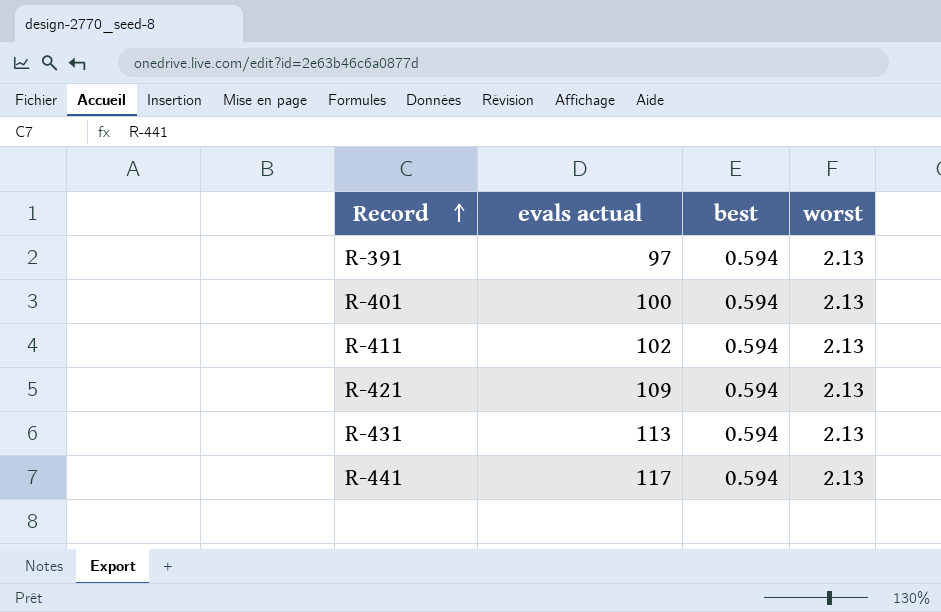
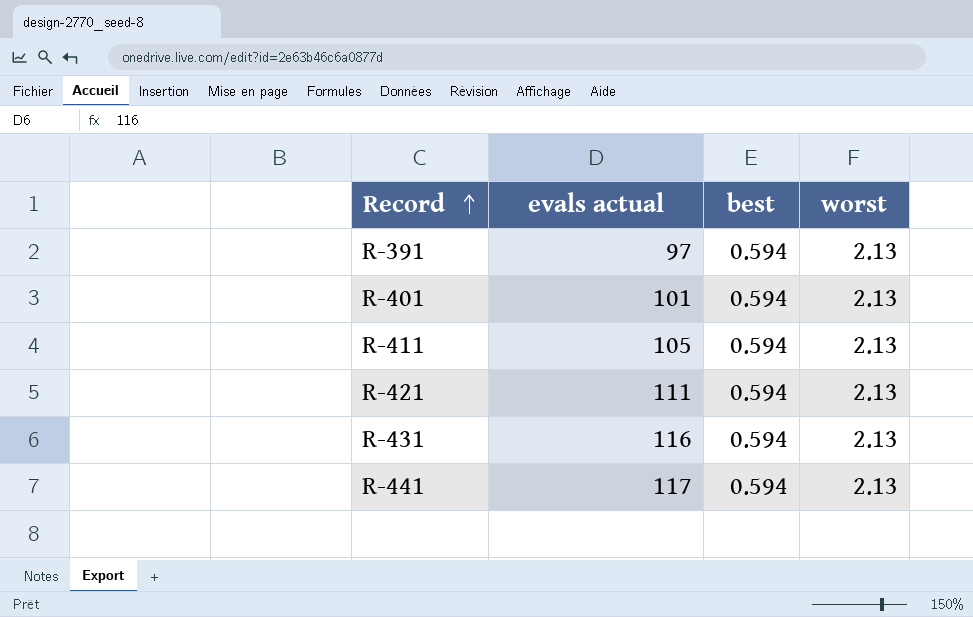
R-401 | evals actual: 100 -> 101
R-411 | evals actual: 102 -> 105
R-421 | evals actual: 109 -> 111
R-431 | evals actual: 113 -> 116

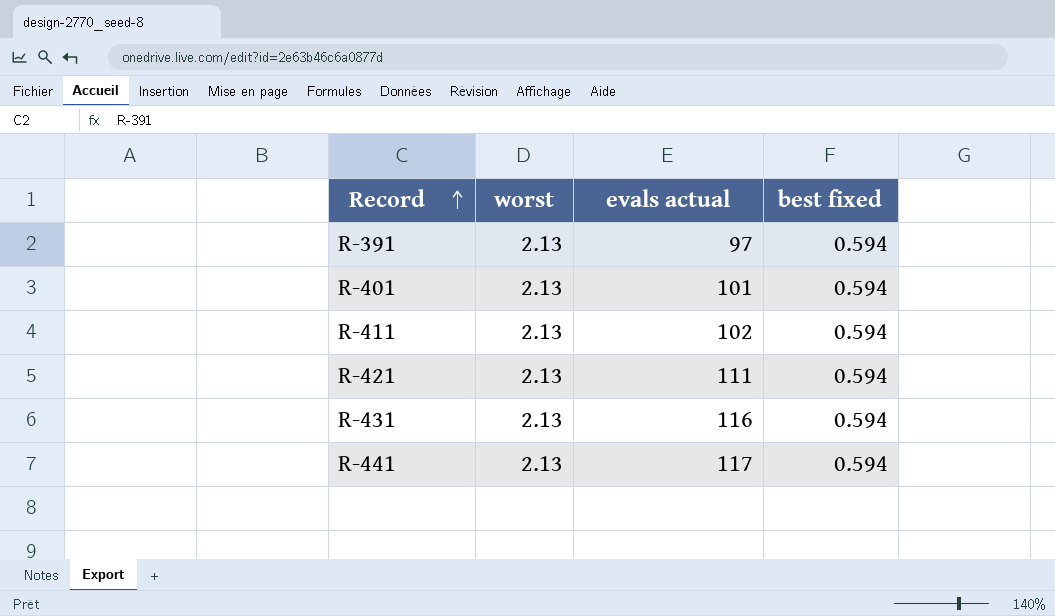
column worst | position: 4 -> 2
column name: best -> best fixed
R-411 | evals actual: 105 -> 102

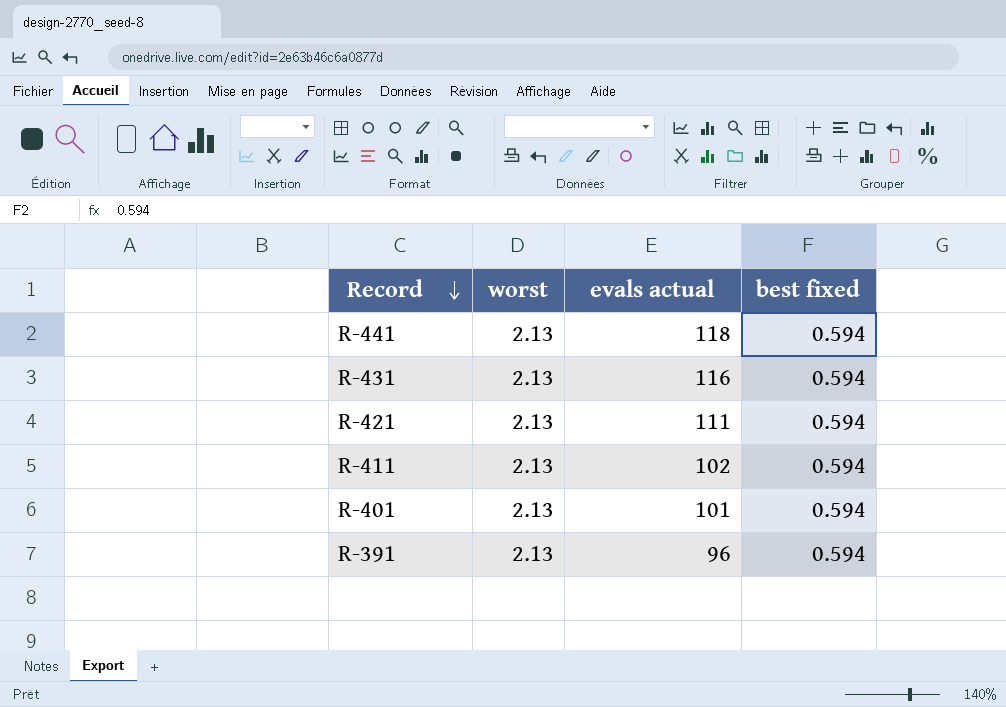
row order: Record ascending -> Record descending
R-441 | evals actual: 117 -> 118
R-391 | evals actual: 97 -> 96

